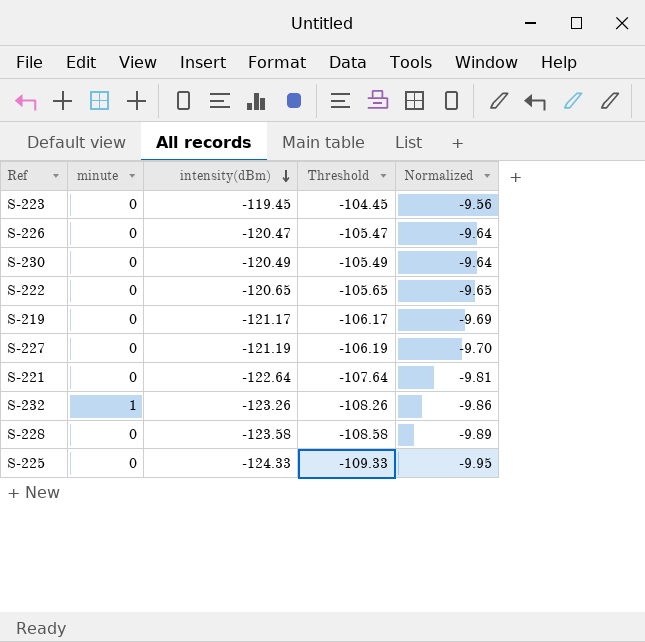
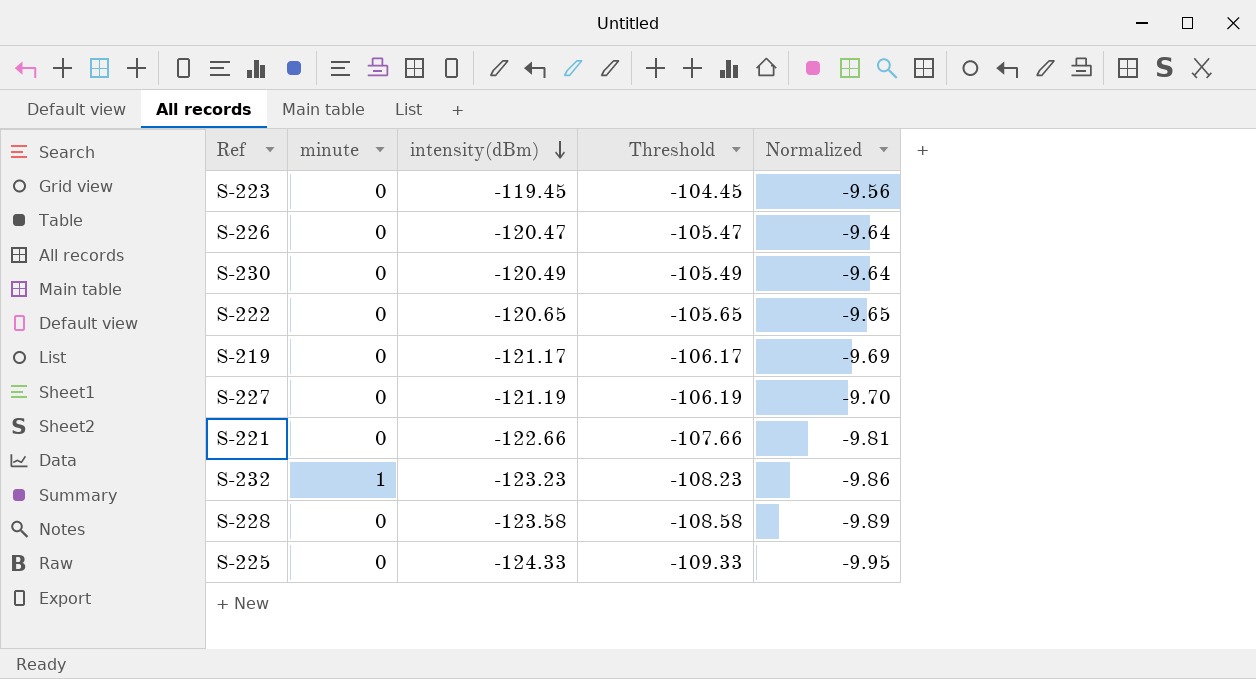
S-221 | intensity(dBm): -122.64 -> -122.66
S-221 | Threshold: -107.64 -> -107.66
S-232 | intensity(dBm): -123.26 -> -123.23
S-232 | Threshold: -108.26 -> -108.23

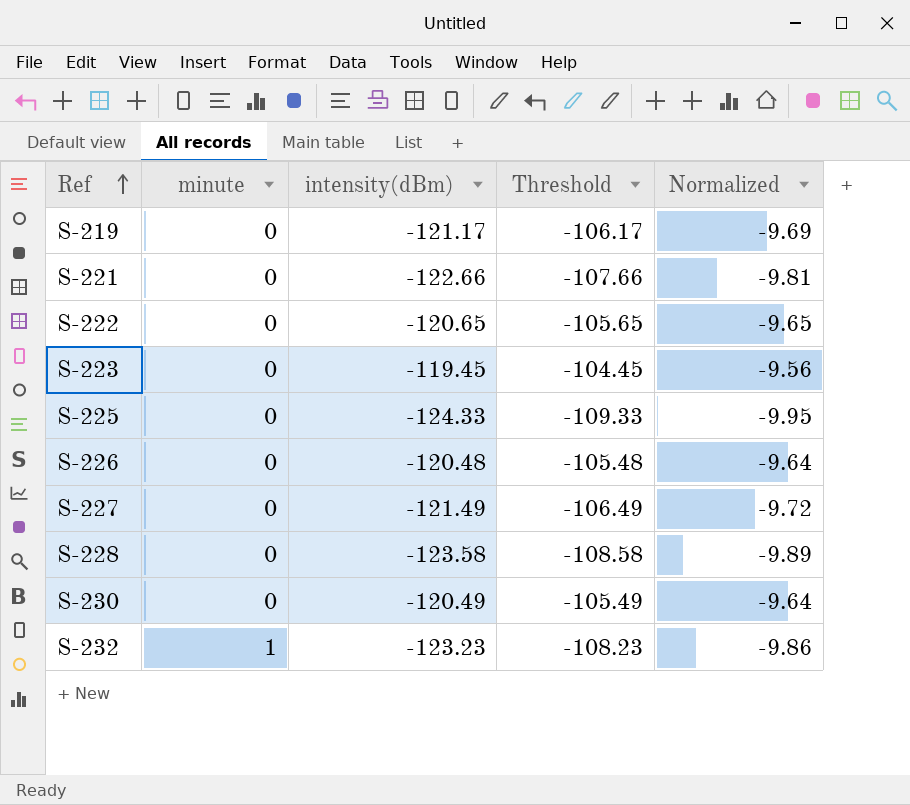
row order: intensity(dBm) descending -> Ref ascending
S-226 | intensity(dBm): -120.47 -> -120.48
S-226 | Threshold: -105.47 -> -105.48
S-227 | intensity(dBm): -121.19 -> -121.49
S-227 | Threshold: -106.19 -> -106.49
S-227 | Normalized: -9.70 -> -9.72

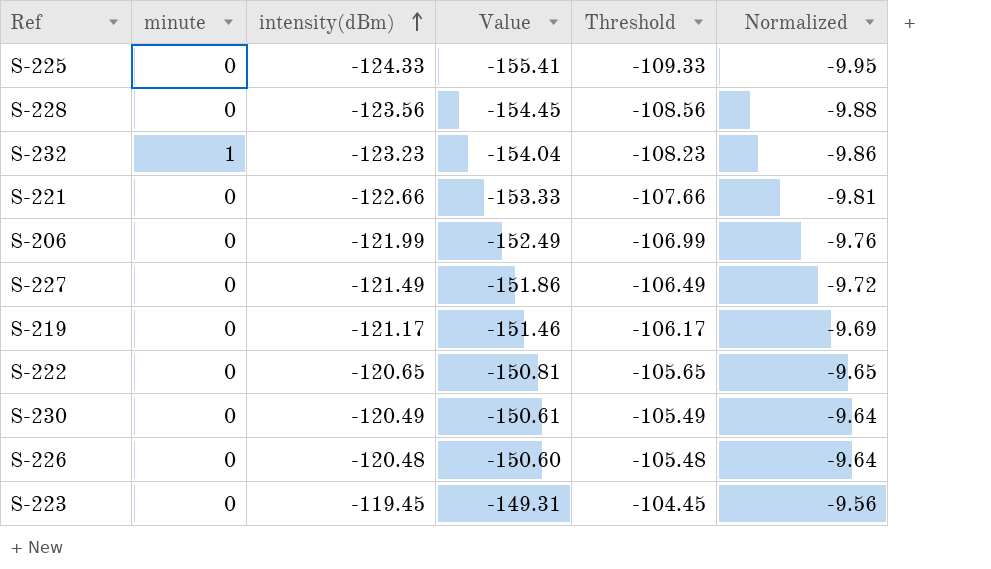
row order: Ref ascending -> intensity(dBm) ascending
column Value | formula: none -> [intensity(dBm)] * 1.25
S-228 | intensity(dBm): -123.58 -> -123.56
S-228 | Threshold: -108.58 -> -108.56
S-228 | Normalized: -9.89 -> -9.88
row S-206: none -> 0 | -121.99 | -152.49 | -106.99 | -9.76

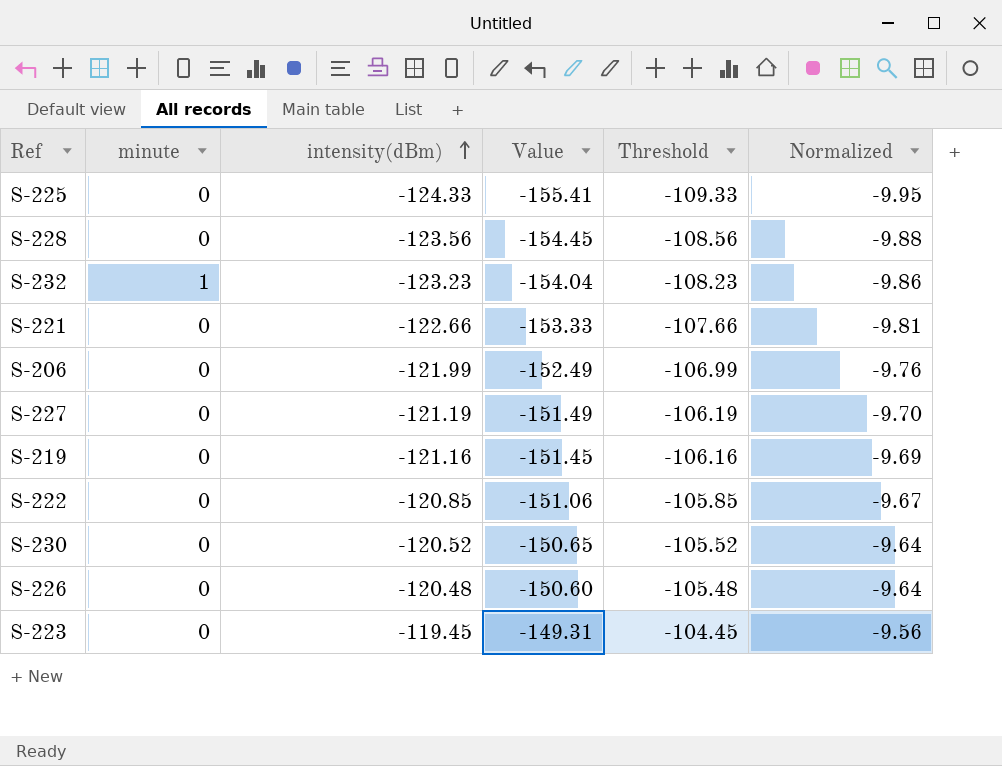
S-227 | intensity(dBm): -121.49 -> -121.19
S-227 | Value: -151.86 -> -151.49
S-227 | Threshold: -106.49 -> -106.19
S-227 | Normalized: -9.72 -> -9.70
S-219 | intensity(dBm): -121.17 -> -121.16
S-219 | Value: -151.46 -> -151.45
S-219 | Threshold: -106.17 -> -106.16
S-222 | intensity(dBm): -120.65 -> -120.85
S-222 | Value: -150.81 -> -151.06
S-222 | Threshold: -105.65 -> -105.85
S-222 | Normalized: -9.65 -> -9.67
S-230 | intensity(dBm): -120.49 -> -120.52
S-230 | Value: -150.61 -> -150.65
S-230 | Threshold: -105.49 -> -105.52

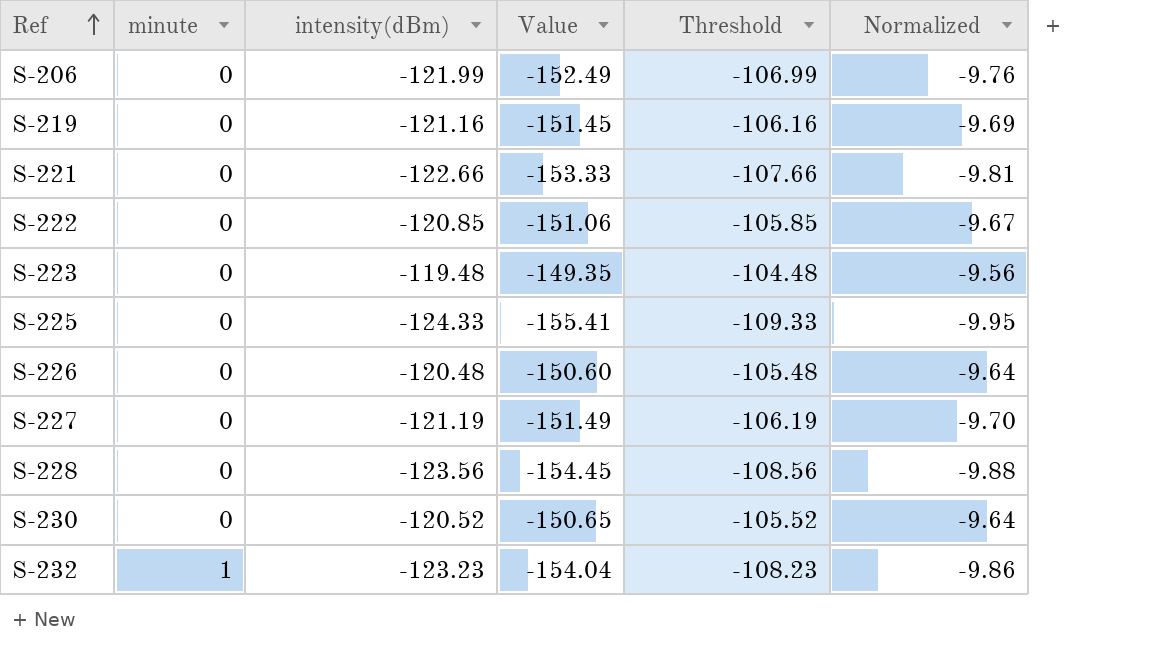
row order: intensity(dBm) ascending -> Ref ascending
S-223 | intensity(dBm): -119.45 -> -119.48
S-223 | Value: -149.31 -> -149.35
S-223 | Threshold: -104.45 -> -104.48

